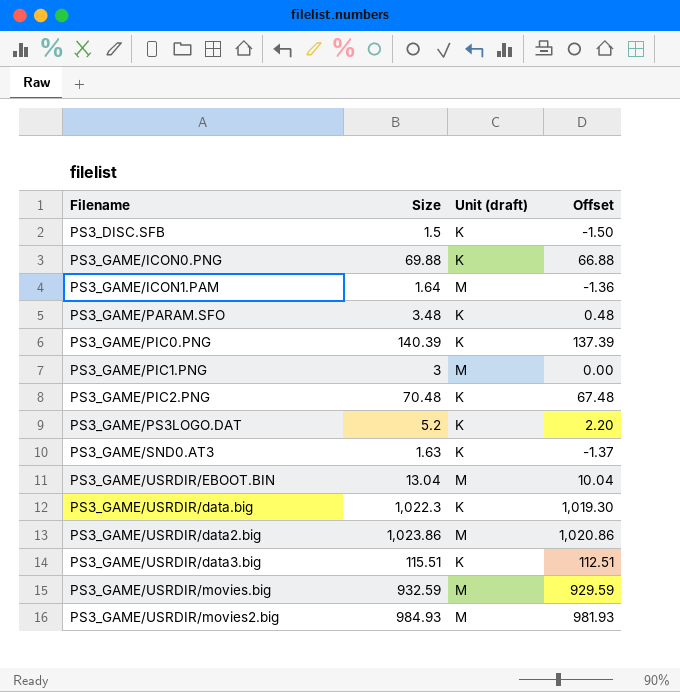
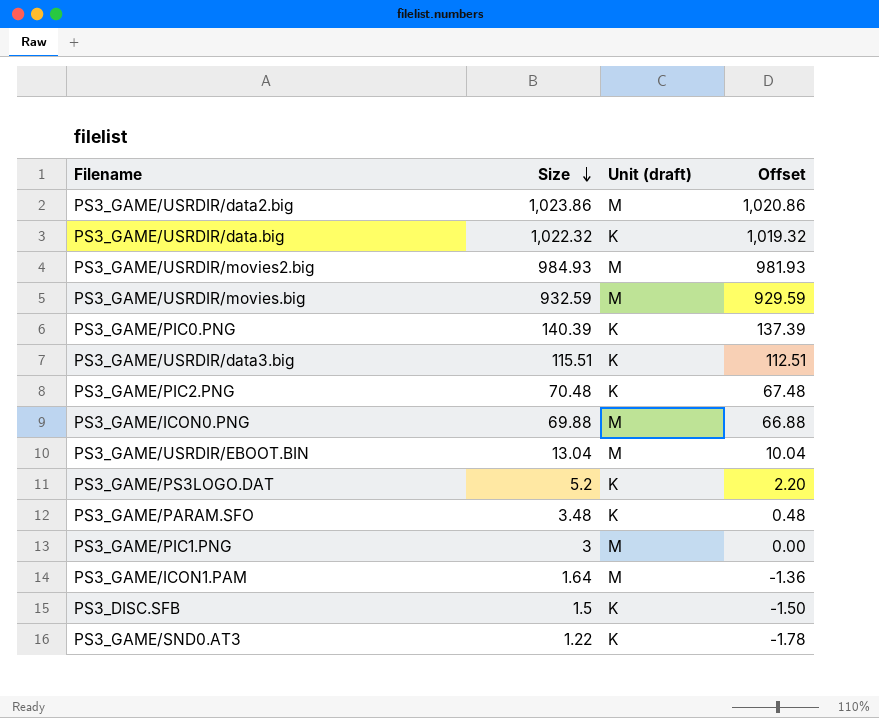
row order: none -> Size descending
PS3_GAME/USRDIR/data.big | Size: 1,022.3 -> 1,022.32
PS3_GAME/USRDIR/data.big | Offset: 1,019.30 -> 1,019.32
PS3_GAME/ICON0.PNG | Unit (draft): K -> M
PS3_GAME/SND0.AT3 | Size: 1.63 -> 1.22
PS3_GAME/SND0.AT3 | Offset: -1.37 -> -1.78

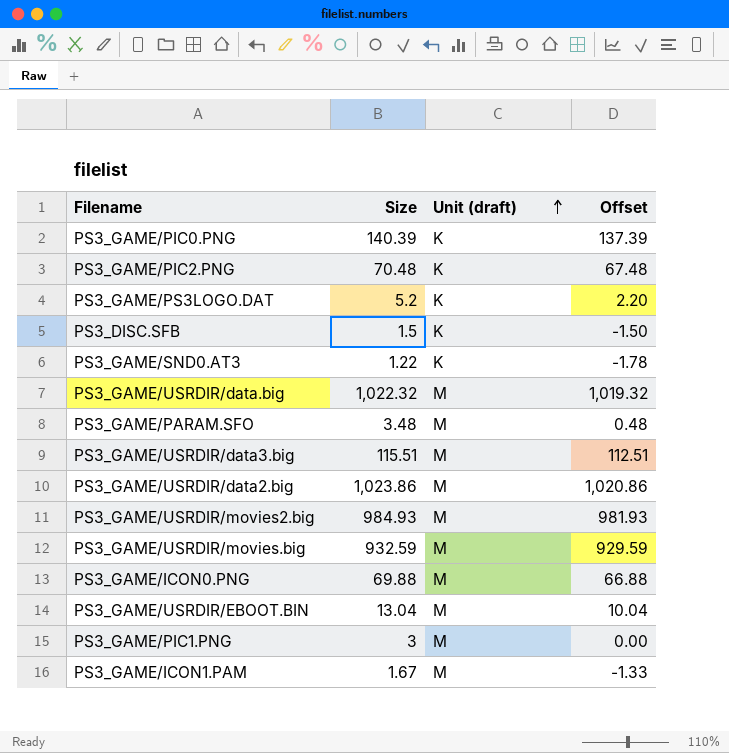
row order: Size descending -> Unit (draft) ascending
PS3_GAME/USRDIR/data.big | Unit (draft): K -> M
PS3_GAME/PARAM.SFO | Unit (draft): K -> M
PS3_GAME/USRDIR/data3.big | Unit (draft): K -> M
PS3_GAME/ICON1.PAM | Size: 1.64 -> 1.67
PS3_GAME/ICON1.PAM | Offset: -1.36 -> -1.33

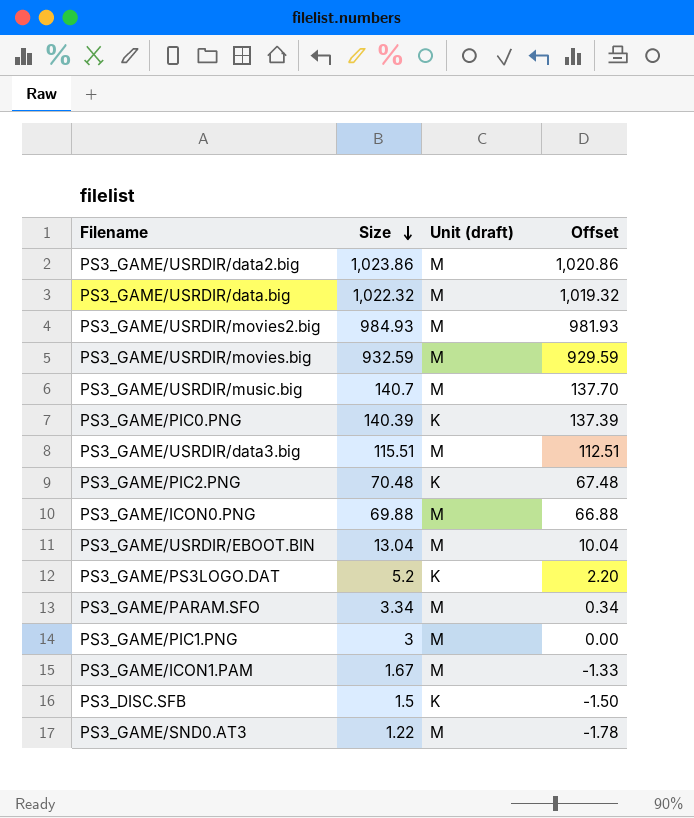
row order: Unit (draft) ascending -> Size descending
row PS3_GAME/USRDIR/music.big: none -> 140.7 | M | 137.70
PS3_GAME/PARAM.SFO | Size: 3.48 -> 3.34
PS3_GAME/PARAM.SFO | Offset: 0.48 -> 0.34
PS3_GAME/SND0.AT3 | Unit (draft): K -> M

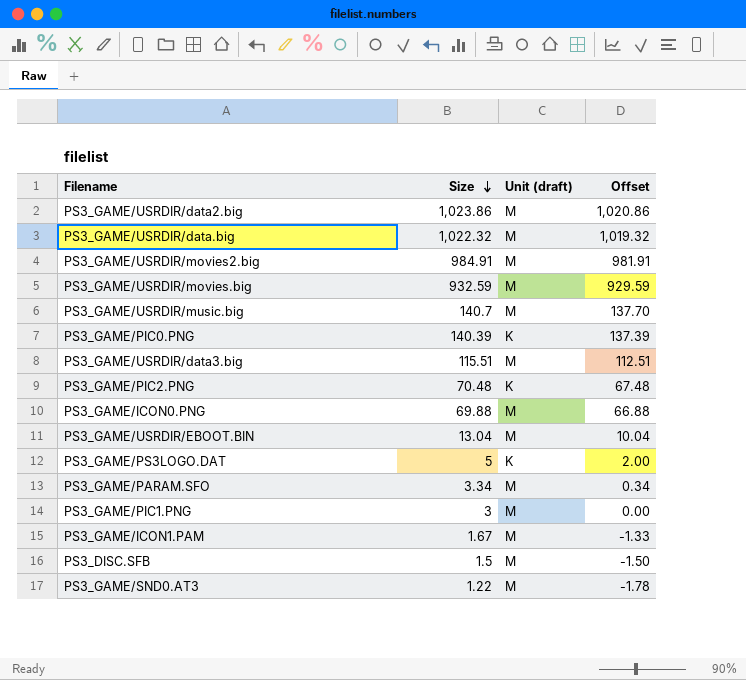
PS3_GAME/USRDIR/movies2.big | Size: 984.93 -> 984.91
PS3_GAME/USRDIR/movies2.big | Offset: 981.93 -> 981.91
PS3_GAME/PS3LOGO.DAT | Size: 5.2 -> 5
PS3_GAME/PS3LOGO.DAT | Offset: 2.20 -> 2.00
PS3_DISC.SFB | Unit (draft): K -> M

